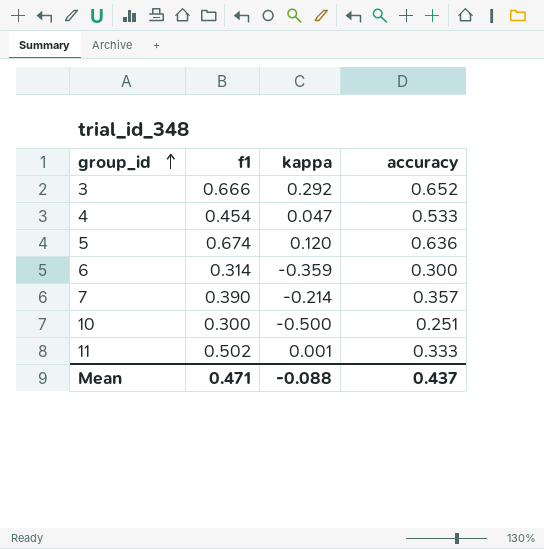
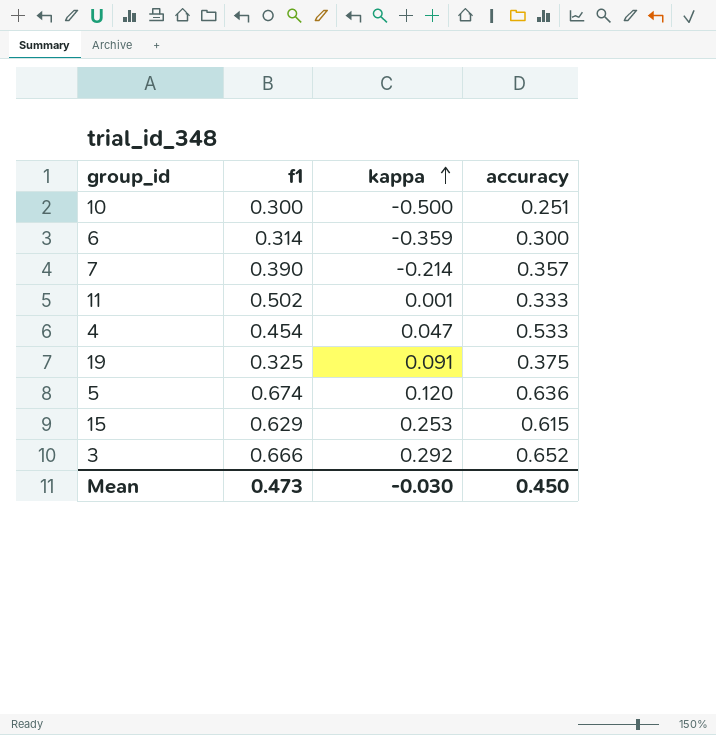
row order: group_id ascending -> kappa ascending
row 19: none -> 0.325 | 0.091 | 0.375
row 15: none -> 0.629 | 0.253 | 0.615
Mean | f1: 0.471 -> 0.473
Mean | kappa: -0.088 -> -0.030
Mean | accuracy: 0.437 -> 0.450

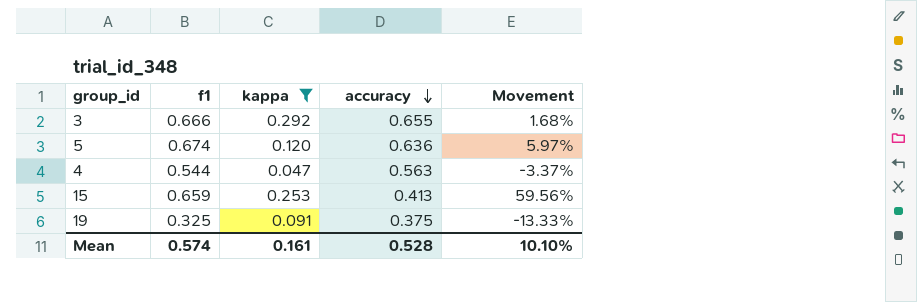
filter: none -> kappa >= 0.047
row order: kappa ascending -> accuracy descending
column Movement | formula: none -> ([f1] - [accuracy]) / [accuracy]
3 | accuracy: 0.652 -> 0.655
4 | f1: 0.454 -> 0.544
4 | accuracy: 0.533 -> 0.563
15 | f1: 0.629 -> 0.659
15 | accuracy: 0.615 -> 0.413
Mean | f1: 0.473 -> 0.574
Mean | kappa: -0.030 -> 0.161
Mean | accuracy: 0.450 -> 0.528

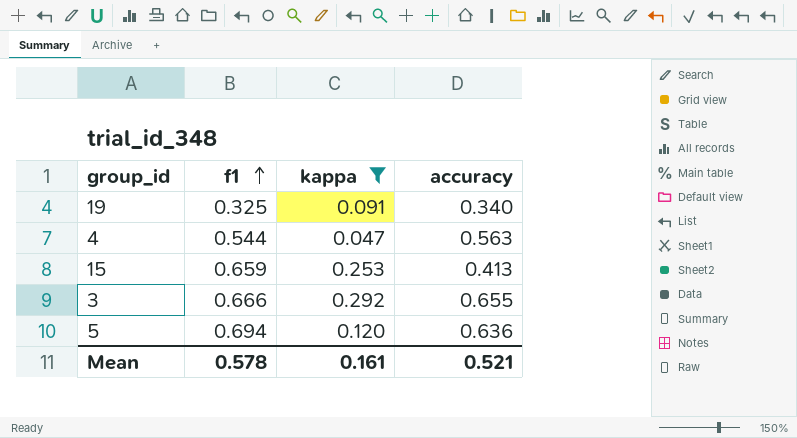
row order: accuracy descending -> f1 ascending
column Movement | formula: ([f1] - [accuracy]) / [accuracy] -> none
19 | accuracy: 0.375 -> 0.340
5 | f1: 0.674 -> 0.694
Mean | f1: 0.574 -> 0.578
Mean | accuracy: 0.528 -> 0.521

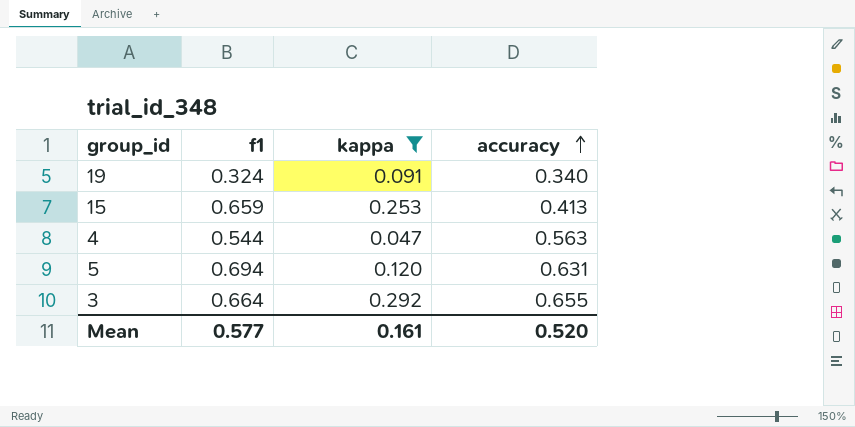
row order: f1 ascending -> accuracy ascending
19 | f1: 0.325 -> 0.324
5 | accuracy: 0.636 -> 0.631
3 | f1: 0.666 -> 0.664
Mean | f1: 0.578 -> 0.577
Mean | accuracy: 0.521 -> 0.520

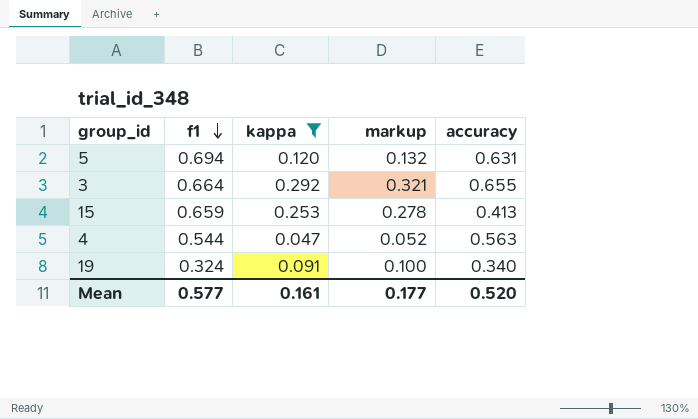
row order: accuracy ascending -> f1 descending
column markup | formula: none -> [kappa] * 1.1

